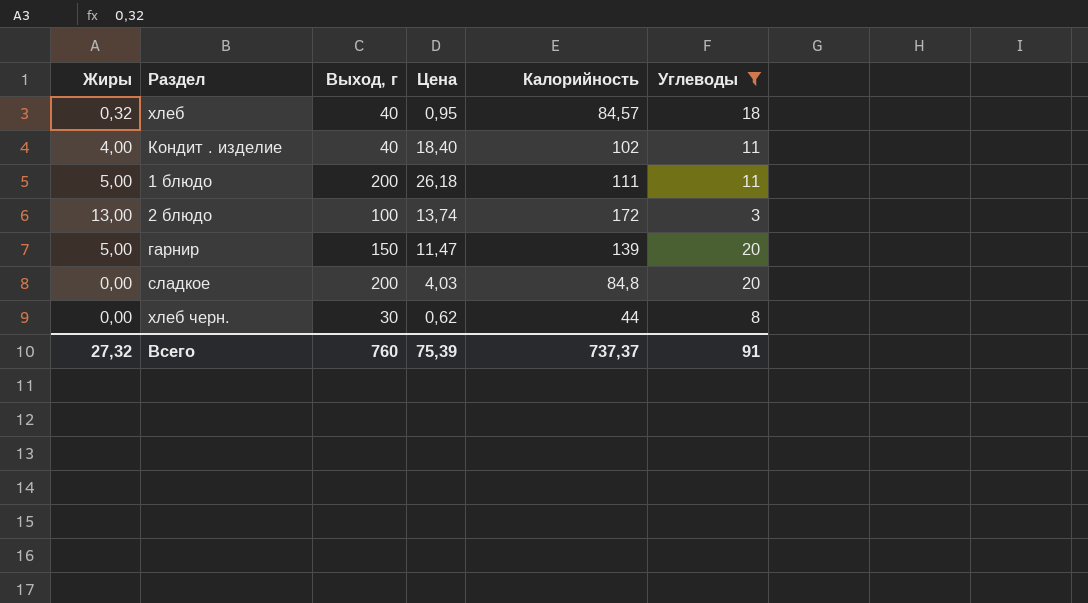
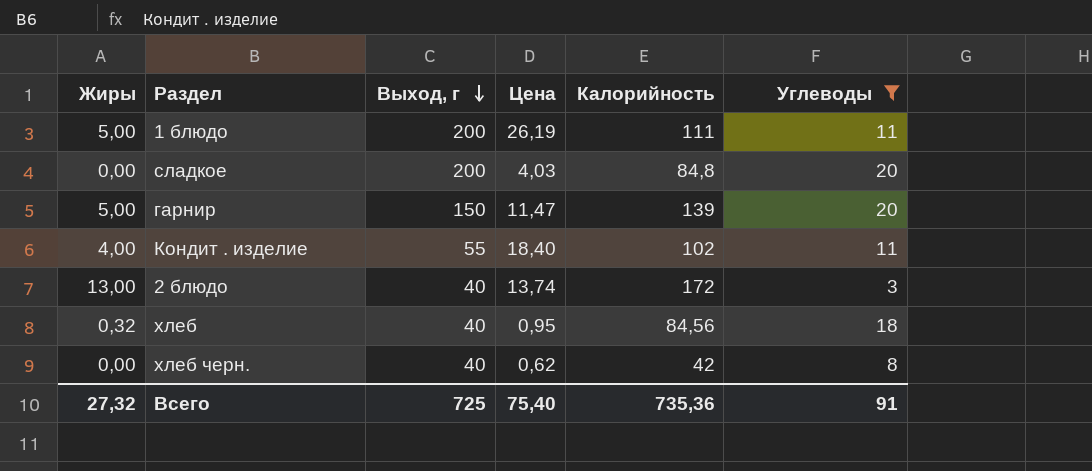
row order: none -> Выход, г descending
1 блюдо | Цена: 26,18 -> 26,19
Кондит . изделие | Выход, г: 40 -> 55
2 блюдо | Выход, г: 100 -> 40
хлеб | Калорийность: 84,57 -> 84,56
хлеб черн. | Выход, г: 30 -> 40
хлеб черн. | Калорийность: 44 -> 42
Всего | Выход, г: 760 -> 725
Всего | Цена: 75,39 -> 75,40
Всего | Калорийность: 737,37 -> 735,36

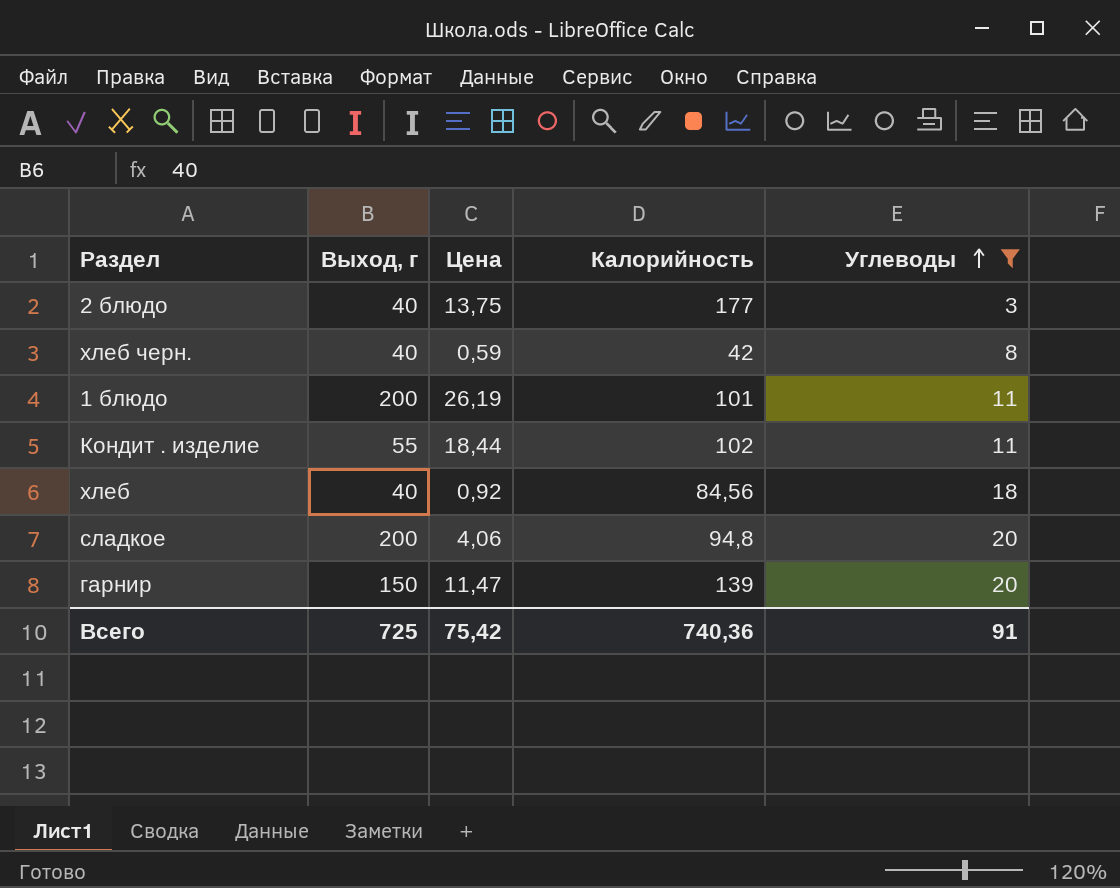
row order: Выход, г descending -> Углеводы ascending
column Жиры | position: 1 -> none
2 блюдо | Цена: 13,74 -> 13,75
2 блюдо | Калорийность: 172 -> 177
хлеб черн. | Цена: 0,62 -> 0,59
1 блюдо | Калорийность: 111 -> 101
Кондит . изделие | Цена: 18,40 -> 18,44
хлеб | Цена: 0,95 -> 0,92
сладкое | Цена: 4,03 -> 4,06
сладкое | Калорийность: 84,8 -> 94,8
Всего | Цена: 75,40 -> 75,42
Всего | Калорийность: 735,36 -> 740,36

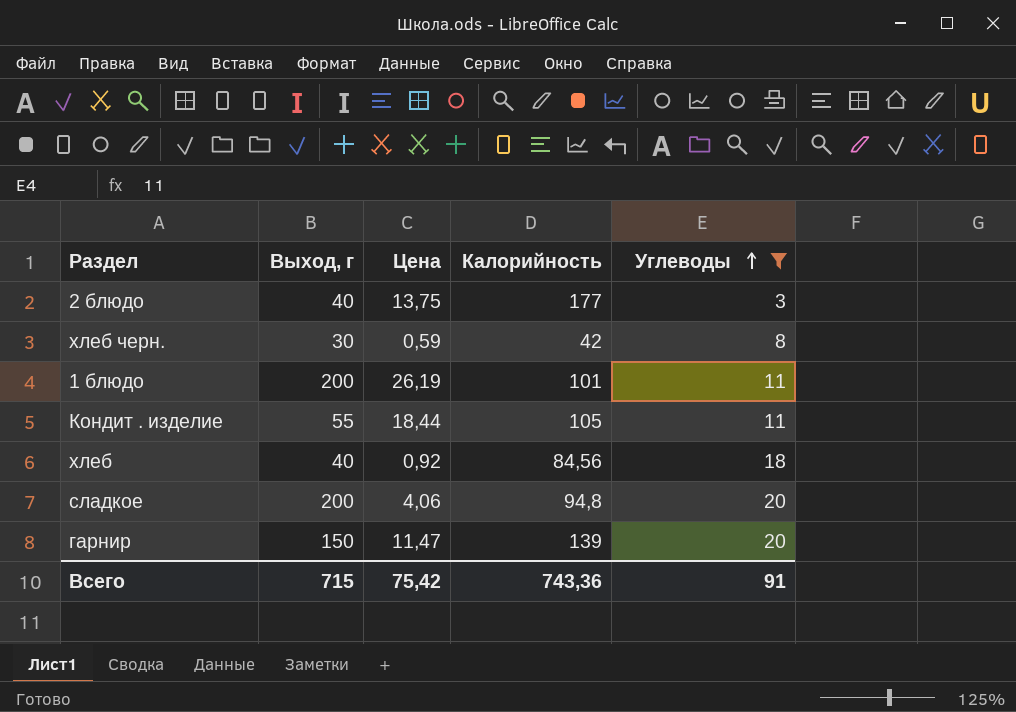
хлеб черн. | Выход, г: 40 -> 30
Кондит . изделие | Калорийность: 102 -> 105
Всего | Выход, г: 725 -> 715
Всего | Калорийность: 740,36 -> 743,36

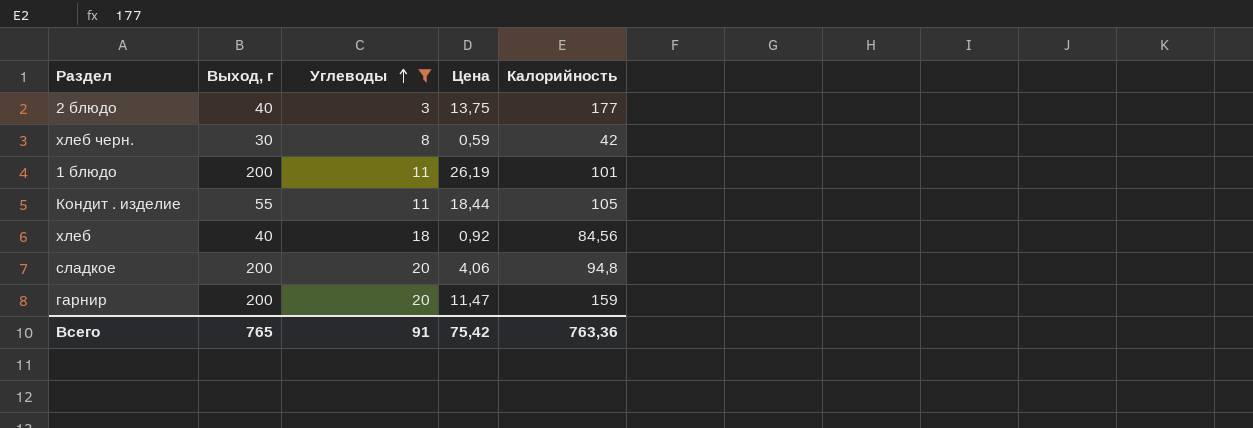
column Углеводы | position: 5 -> 3
гарнир | Выход, г: 150 -> 200
гарнир | Калорийность: 139 -> 159
Всего | Выход, г: 715 -> 765
Всего | Калорийность: 743,36 -> 763,36

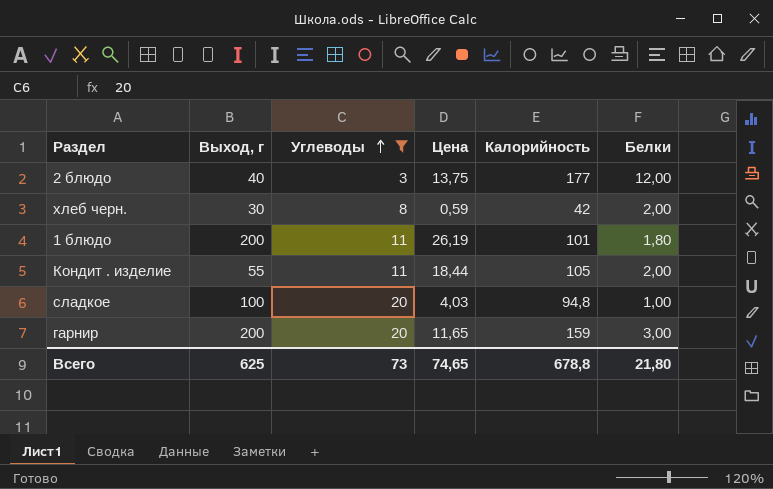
column Белки | position: none -> 6
row хлеб: 40 | 18 | 0,92 | 84,56 -> none
сладкое | Выход, г: 200 -> 100
сладкое | Цена: 4,06 -> 4,03
гарнир | Цена: 11,47 -> 11,65
Всего | Выход, г: 765 -> 625
Всего | Углеводы: 91 -> 73
Всего | Цена: 75,42 -> 74,65
Всего | Калорийность: 763,36 -> 678,8

